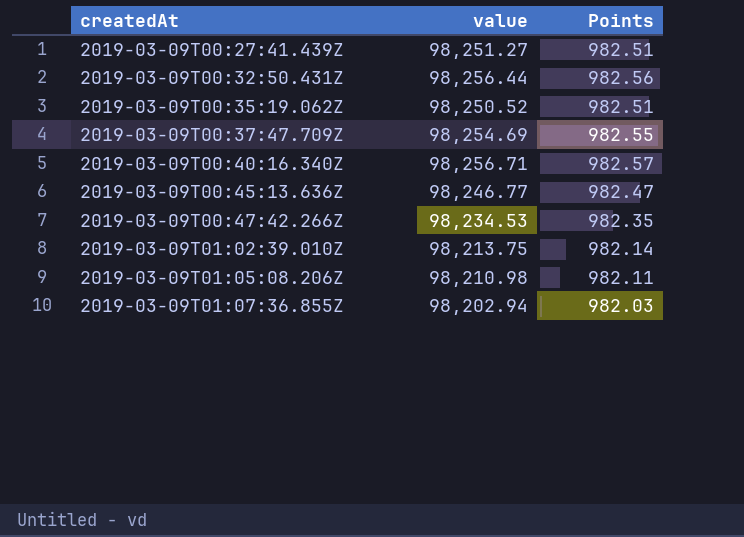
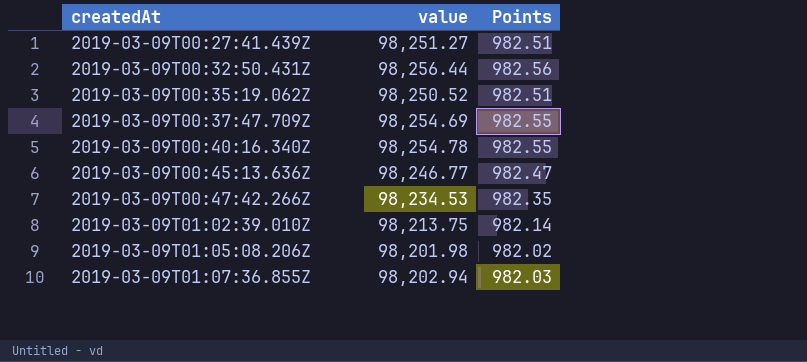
2019-03-09T00:40:16.340Z | value: 98,256.71 -> 98,254.78
2019-03-09T00:40:16.340Z | Points: 982.57 -> 982.55
2019-03-09T01:05:08.206Z | value: 98,210.98 -> 98,201.98
2019-03-09T01:05:08.206Z | Points: 982.11 -> 982.02

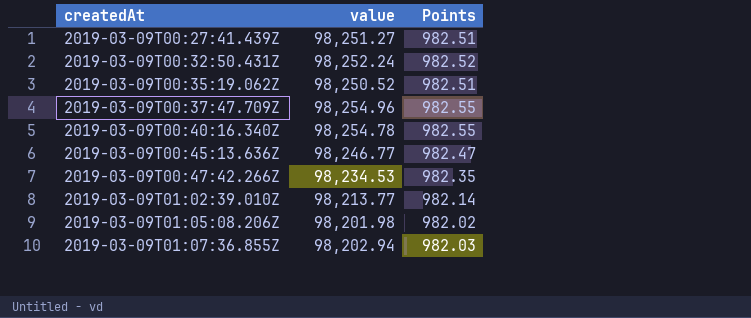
2019-03-09T00:32:50.431Z | value: 98,256.44 -> 98,252.24
2019-03-09T00:32:50.431Z | Points: 982.56 -> 982.52
2019-03-09T00:37:47.709Z | value: 98,254.69 -> 98,254.96
2019-03-09T01:02:39.010Z | value: 98,213.75 -> 98,213.77

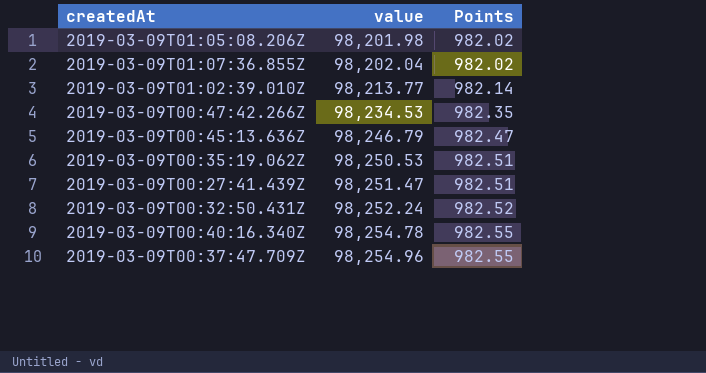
row order: createdAt ascending -> value ascending
2019-03-09T01:07:36.855Z | value: 98,202.94 -> 98,202.04
2019-03-09T01:07:36.855Z | Points: 982.03 -> 982.02
2019-03-09T00:45:13.636Z | value: 98,246.77 -> 98,246.79
2019-03-09T00:35:19.062Z | value: 98,250.52 -> 98,250.53
2019-03-09T00:27:41.439Z | value: 98,251.27 -> 98,251.47

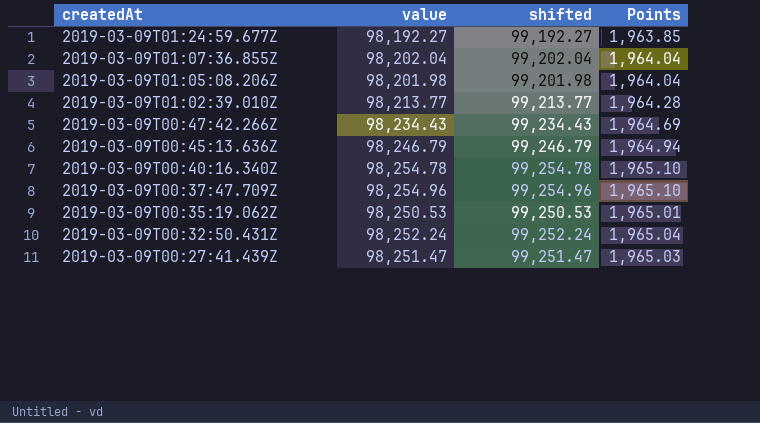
row order: value ascending -> createdAt descending
column shifted | formula: none -> [value] + 1000
column Points | formula: [value] * 0.01 -> [value] * 0.02
row 2019-03-09T01:24:59.677Z: none -> 98,192.27 | 99,192.27 | 1,963.85
2019-03-09T00:47:42.266Z | value: 98,234.53 -> 98,234.43

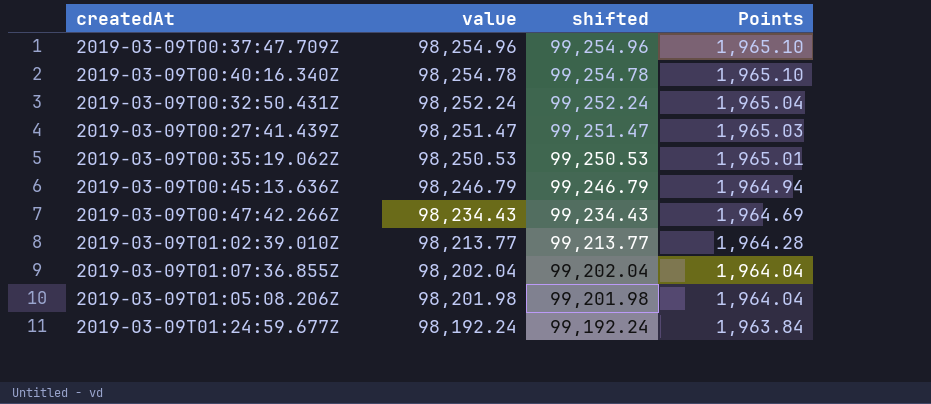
row order: createdAt descending -> value descending
2019-03-09T01:24:59.677Z | value: 98,192.27 -> 98,192.24
2019-03-09T01:24:59.677Z | shifted: 99,192.27 -> 99,192.24
2019-03-09T01:24:59.677Z | Points: 1,963.85 -> 1,963.84

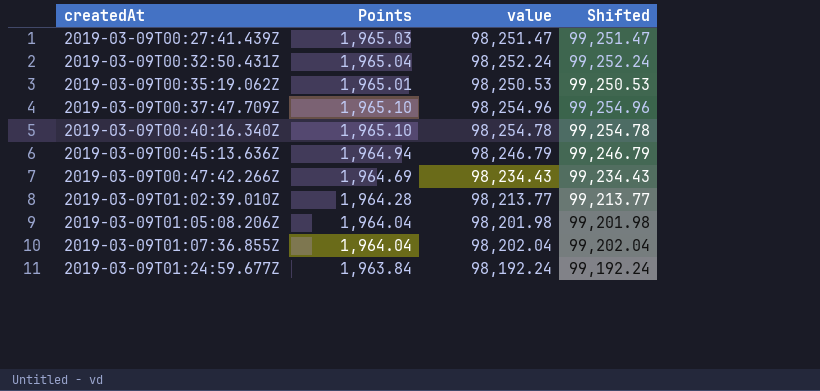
row order: value descending -> createdAt ascending
column Points | position: 4 -> 2
column name: shifted -> Shifted

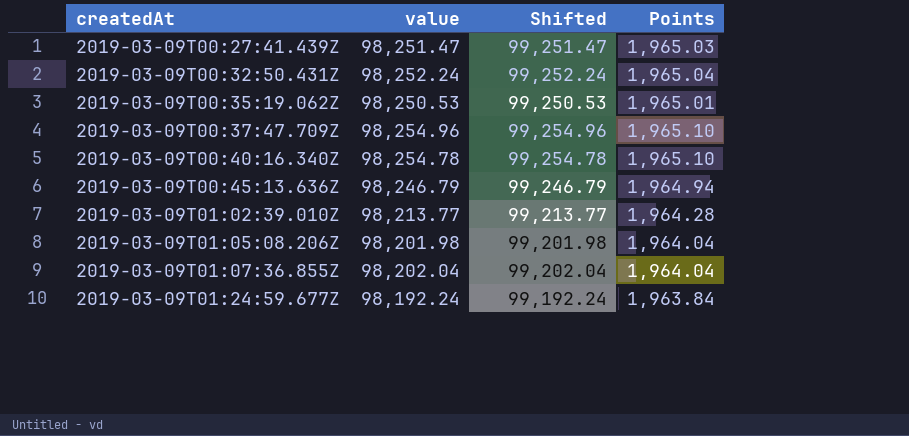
column Points | position: 2 -> 4
row 2019-03-09T00:47:42.266Z: 1,964.69 | 98,234.43 | 99,234.43 -> none

